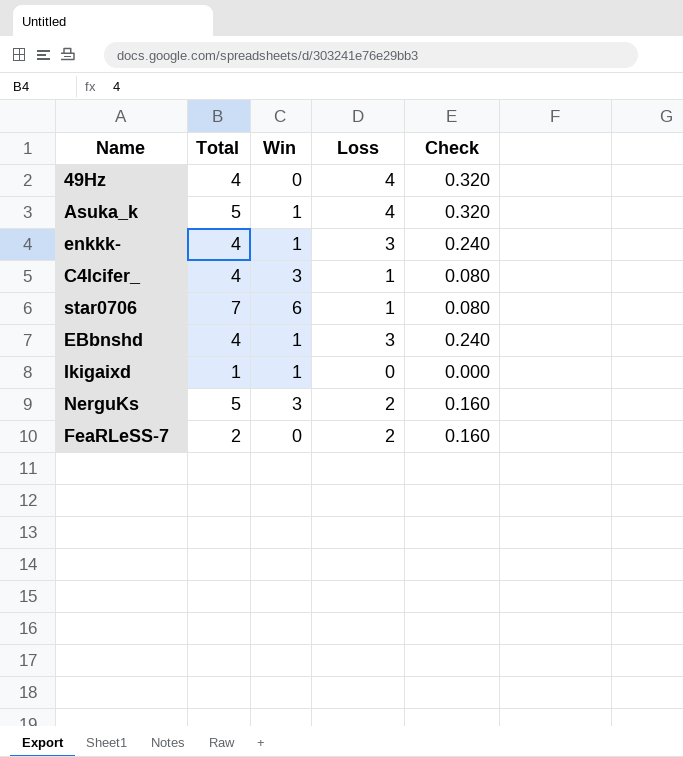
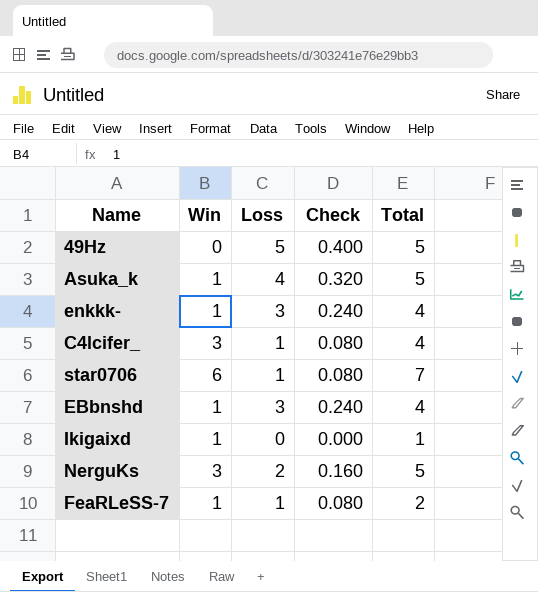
column Total | position: 2 -> 5
49Hz | Loss: 4 -> 5
49Hz | Check: 0.320 -> 0.400
49Hz | Total: 4 -> 5
FeaRLeSS-7 | Win: 0 -> 1
FeaRLeSS-7 | Loss: 2 -> 1
FeaRLeSS-7 | Check: 0.160 -> 0.080

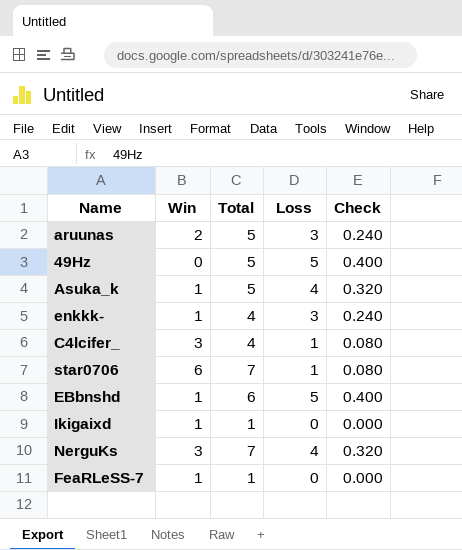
column Total | position: 5 -> 3
row aruunas: none -> 2 | 5 | 3 | 0.240
EBbnshd | Total: 4 -> 6
EBbnshd | Loss: 3 -> 5
EBbnshd | Check: 0.240 -> 0.400
NerguKs | Total: 5 -> 7
NerguKs | Loss: 2 -> 4
NerguKs | Check: 0.160 -> 0.320
FeaRLeSS-7 | Total: 2 -> 1
FeaRLeSS-7 | Loss: 1 -> 0
FeaRLeSS-7 | Check: 0.080 -> 0.000

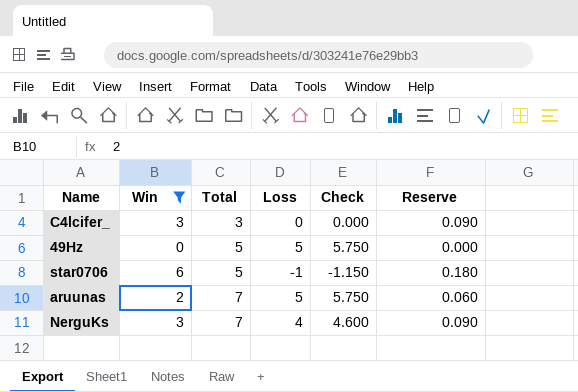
filter: none -> Win != 1
row order: none -> Total ascending
column Check | formula: [Loss] * 0.08 -> [Loss] * 1.15
column Reserve | formula: none -> [Win] * 0.03
C4lcifer_ | Total: 4 -> 3
C4lcifer_ | Loss: 1 -> 0
star0706 | Total: 7 -> 5
star0706 | Loss: 1 -> -1
aruunas | Total: 5 -> 7
aruunas | Loss: 3 -> 5

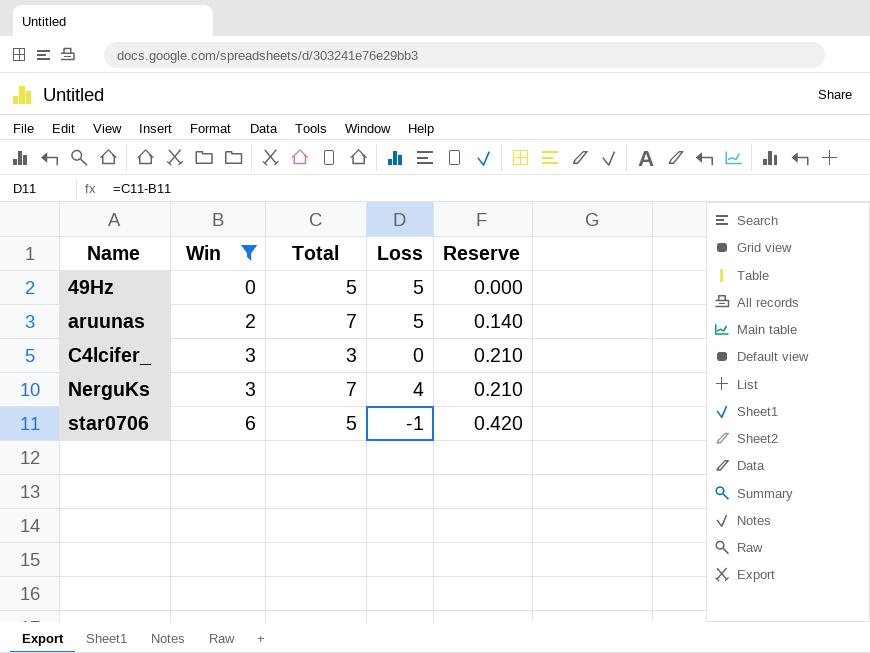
row order: Total ascending -> Name ascending
column Check | formula: [Loss] * 1.15 -> none
column Reserve | formula: [Win] * 0.03 -> [Win] * 0.07

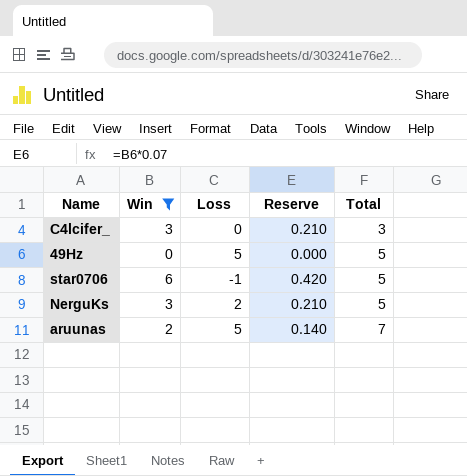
row order: Name ascending -> Total ascending
column Total | position: 3 -> 5
NerguKs | Loss: 4 -> 2
NerguKs | Total: 7 -> 5

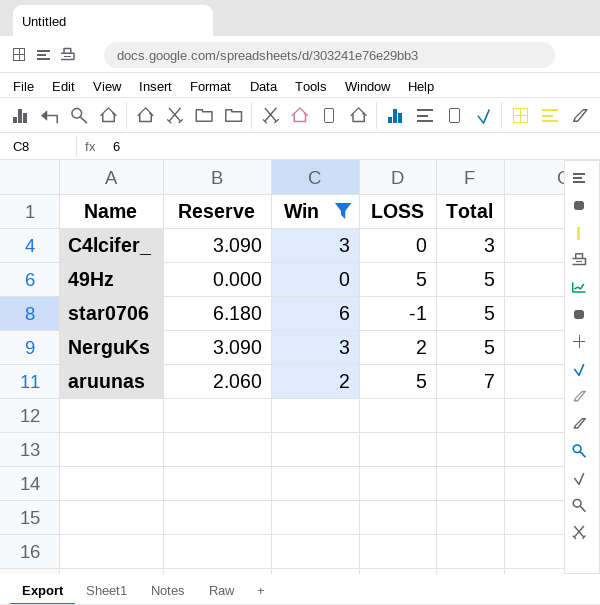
column Reserve | formula: [Win] * 0.07 -> [Win] * 1.03
column Reserve | position: 4 -> 2
column name: Loss -> LOSS

